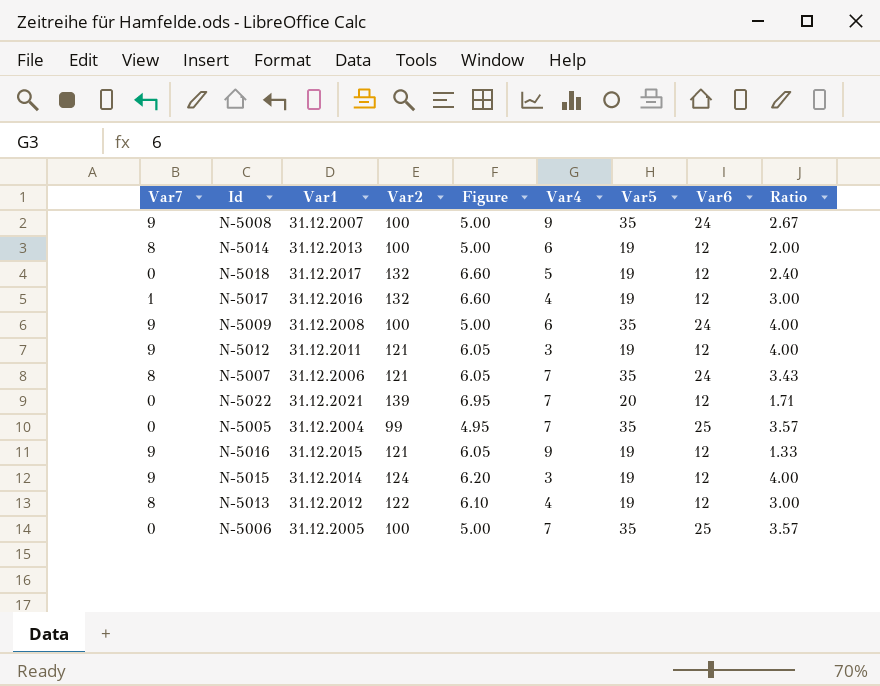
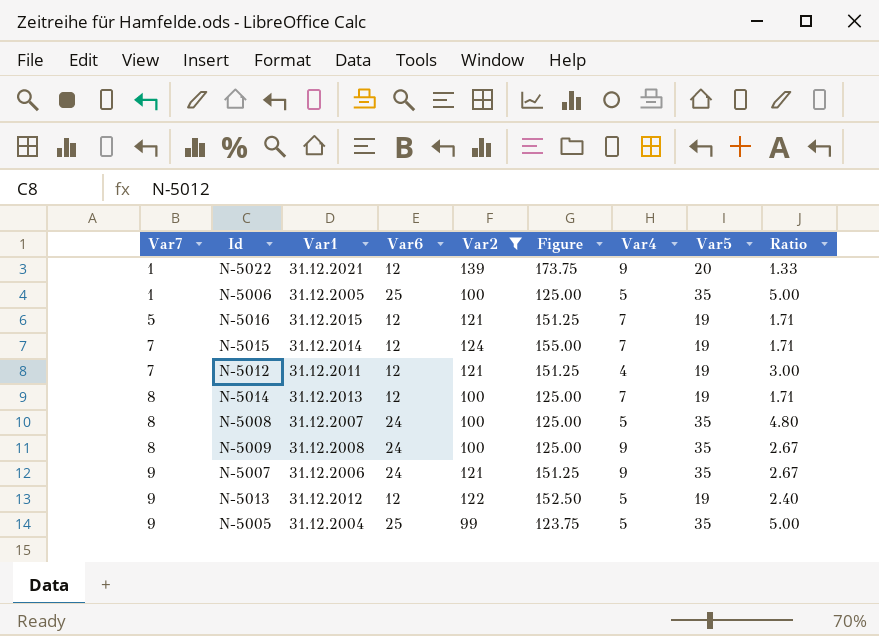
filter: none -> Var2 != 132
row order: none -> Var7 ascending
column Var6 | position: 8 -> 4
column Figure | formula: [Var2] * 0.05 -> [Var2] * 1.25
N-5022 | Var7: 0 -> 1
N-5022 | Var4: 7 -> 9
N-5022 | Ratio: 1.71 -> 1.33
N-5006 | Var7: 0 -> 1
N-5006 | Var4: 7 -> 5
N-5006 | Ratio: 3.57 -> 5.00
N-5016 | Var7: 9 -> 5
N-5016 | Var4: 9 -> 7
N-5016 | Ratio: 1.33 -> 1.71
N-5015 | Var7: 9 -> 7
N-5015 | Var4: 3 -> 7
N-5015 | Ratio: 4.00 -> 1.71
N-5012 | Var7: 9 -> 7
N-5012 | Var4: 3 -> 4
N-5012 | Ratio: 4.00 -> 3.00
N-5014 | Var4: 6 -> 7
N-5014 | Ratio: 2.00 -> 1.71
N-5008 | Var7: 9 -> 8
N-5008 | Var4: 9 -> 5
N-5008 | Ratio: 2.67 -> 4.80
N-5009 | Var7: 9 -> 8
N-5009 | Var4: 6 -> 9
N-5009 | Ratio: 4.00 -> 2.67
N-5007 | Var7: 8 -> 9
N-5007 | Var4: 7 -> 9
N-5007 | Ratio: 3.43 -> 2.67
N-5013 | Var7: 8 -> 9
N-5013 | Var4: 4 -> 5
N-5013 | Ratio: 3.00 -> 2.40
N-5005 | Var7: 0 -> 9
N-5005 | Var4: 7 -> 5
N-5005 | Ratio: 3.57 -> 5.00

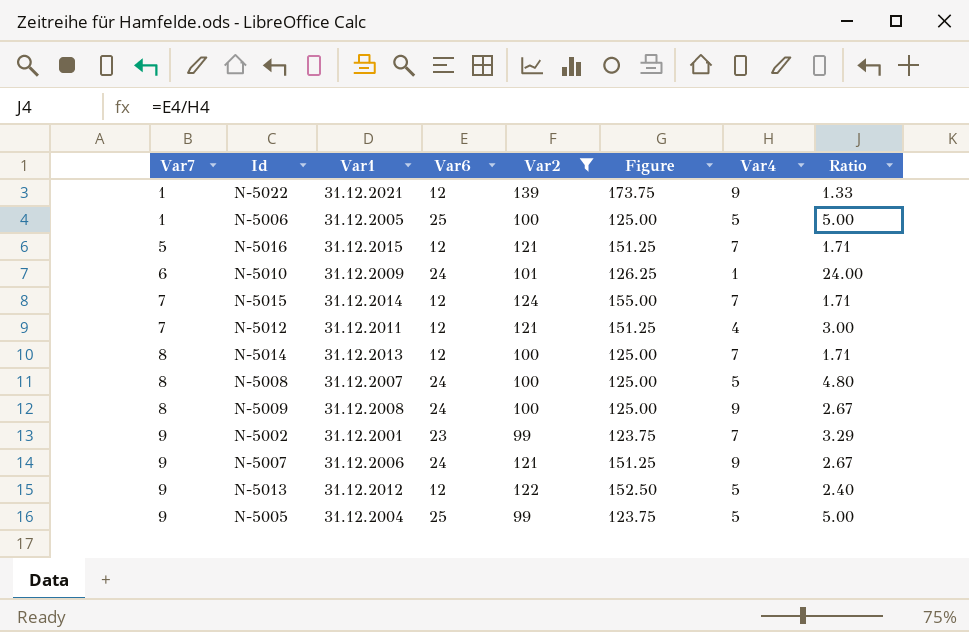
column Var5 | position: 8 -> none
row N-5010: none -> 6 | 31.12.2009 | 24 | 101 | 126.25 | 1 | 24.00
row N-5002: none -> 9 | 31.12.2001 | 23 | 99 | 123.75 | 7 | 3.29

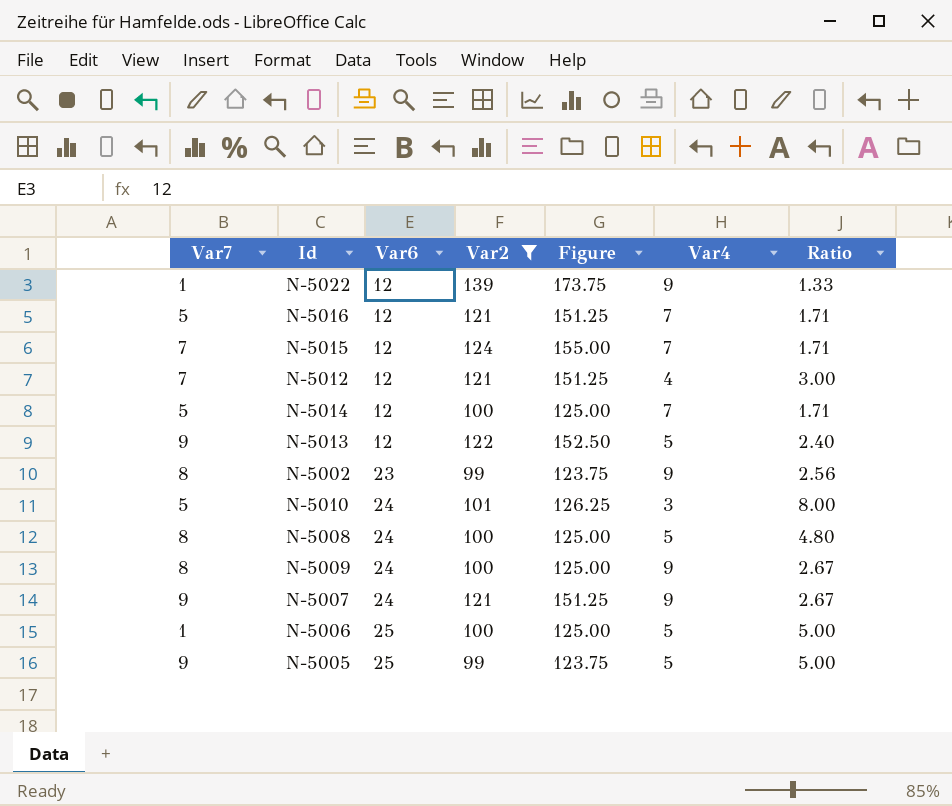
row order: Var7 ascending -> Var6 ascending
column Var1 | position: 3 -> none
N-5014 | Var7: 8 -> 5
N-5002 | Var7: 9 -> 8
N-5002 | Var4: 7 -> 9
N-5002 | Ratio: 3.29 -> 2.56
N-5010 | Var7: 6 -> 5
N-5010 | Var4: 1 -> 3
N-5010 | Ratio: 24.00 -> 8.00

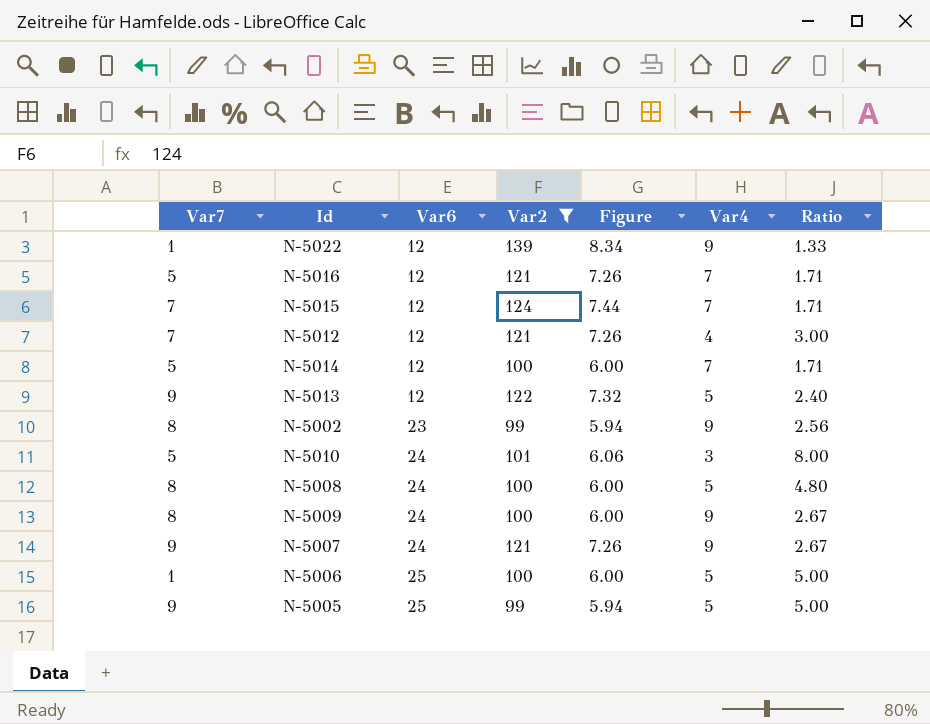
column Figure | formula: [Var2] * 1.25 -> [Var2] * 0.06

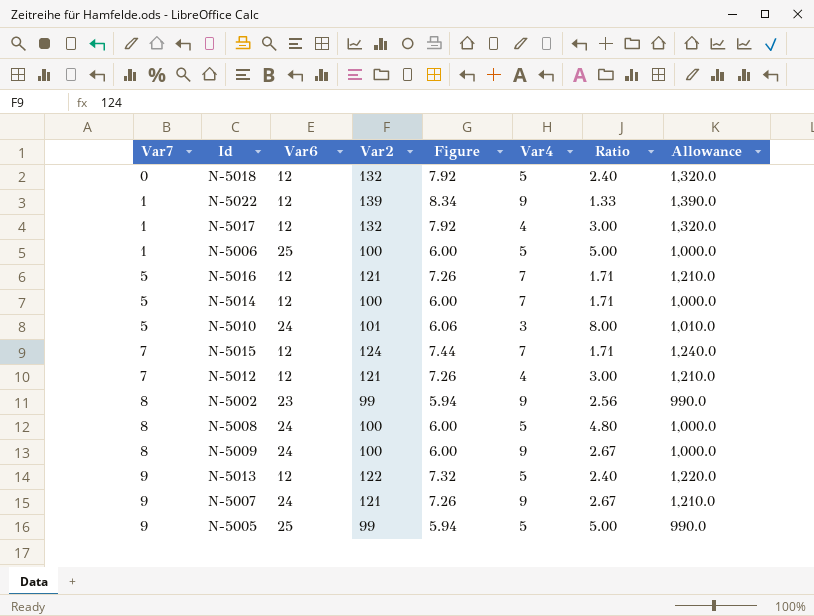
filter: Var2 != 132 -> none
row order: Var6 ascending -> Var7 ascending
column Allowance | formula: none -> [Var2] * 10

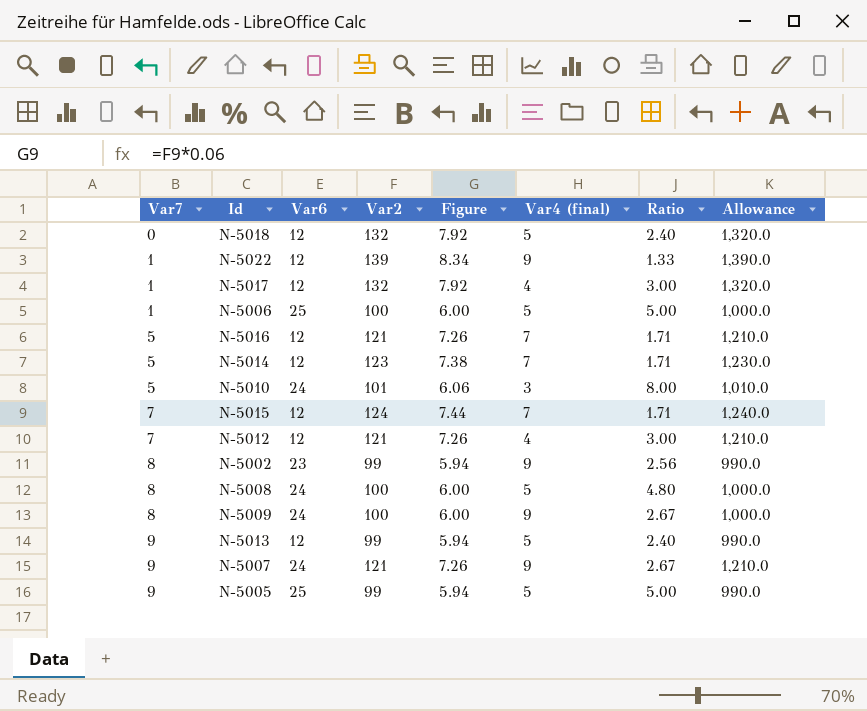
column name: Var4 -> Var4 (final)
N-5014 | Var2: 100 -> 123
N-5014 | Figure: 6.00 -> 7.38
N-5014 | Allowance: 1,000.0 -> 1,230.0
N-5013 | Var2: 122 -> 99
N-5013 | Figure: 7.32 -> 5.94
N-5013 | Allowance: 1,220.0 -> 990.0

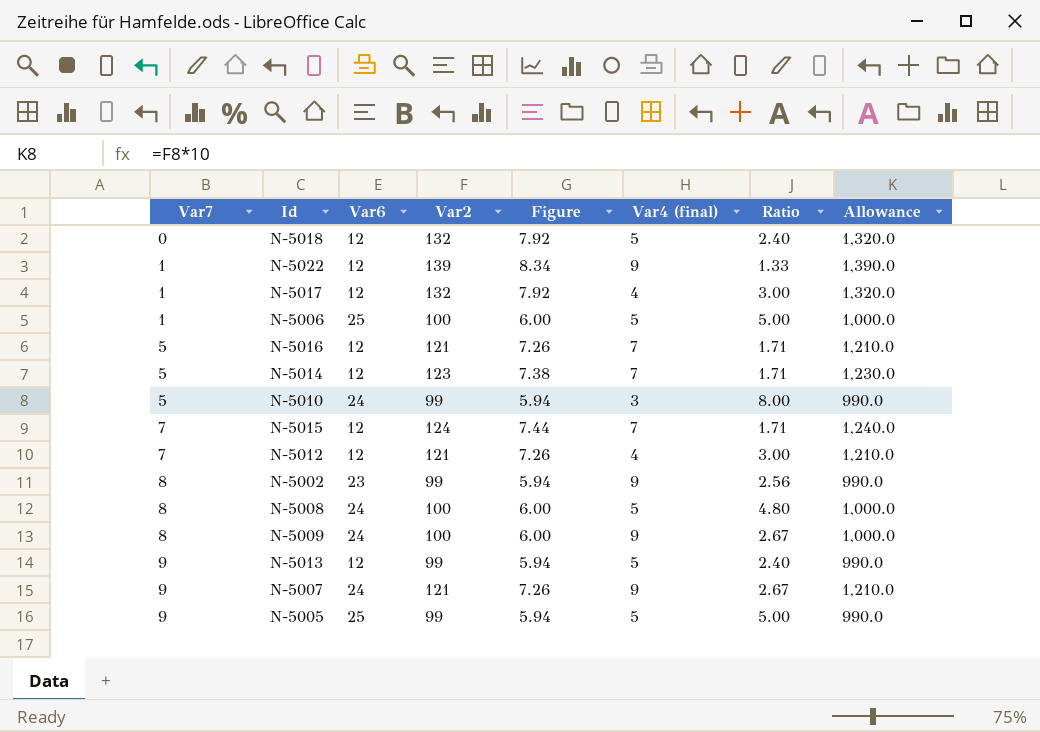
N-5010 | Var2: 101 -> 99
N-5010 | Figure: 6.06 -> 5.94
N-5010 | Allowance: 1,010.0 -> 990.0

